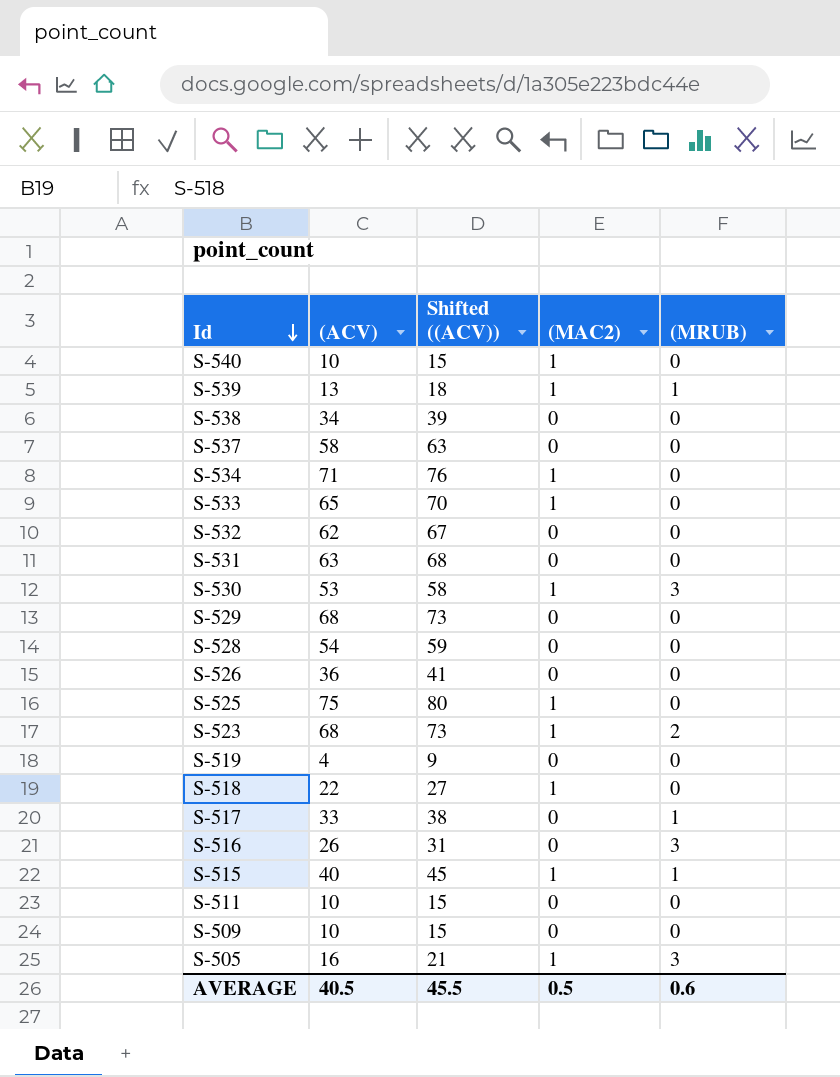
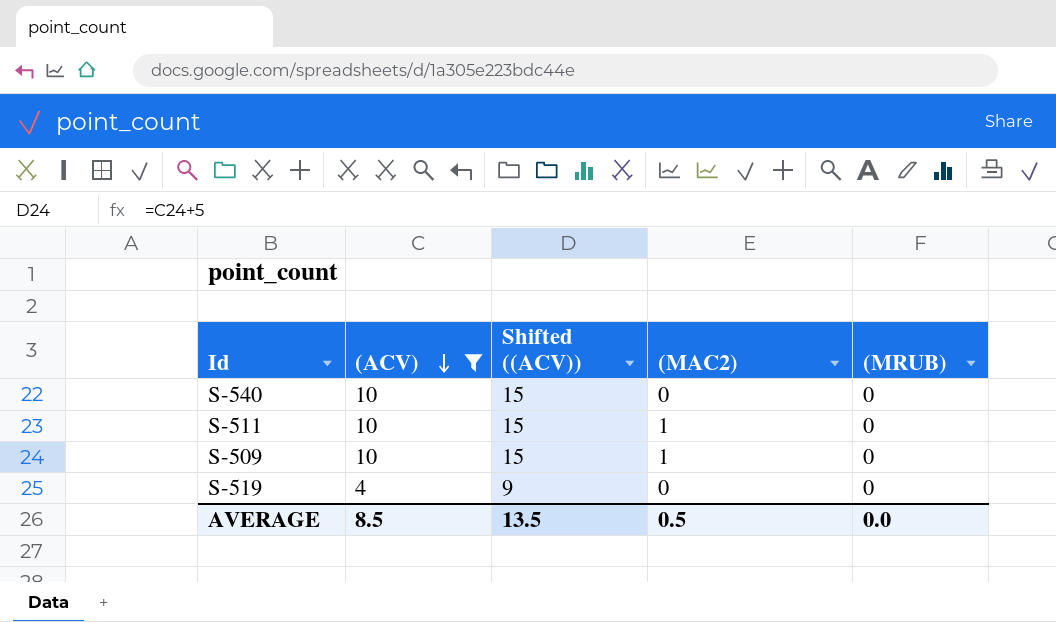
filter: none -> (ACV) <= 10
row order: Id descending -> (ACV) descending
S-540 | (MAC2): 1 -> 0
S-511 | (MAC2): 0 -> 1
S-509 | (MAC2): 0 -> 1
AVERAGE | (ACV): 40.5 -> 8.5
AVERAGE | Shifted ((ACV)): 45.5 -> 13.5
AVERAGE | (MRUB): 0.6 -> 0.0

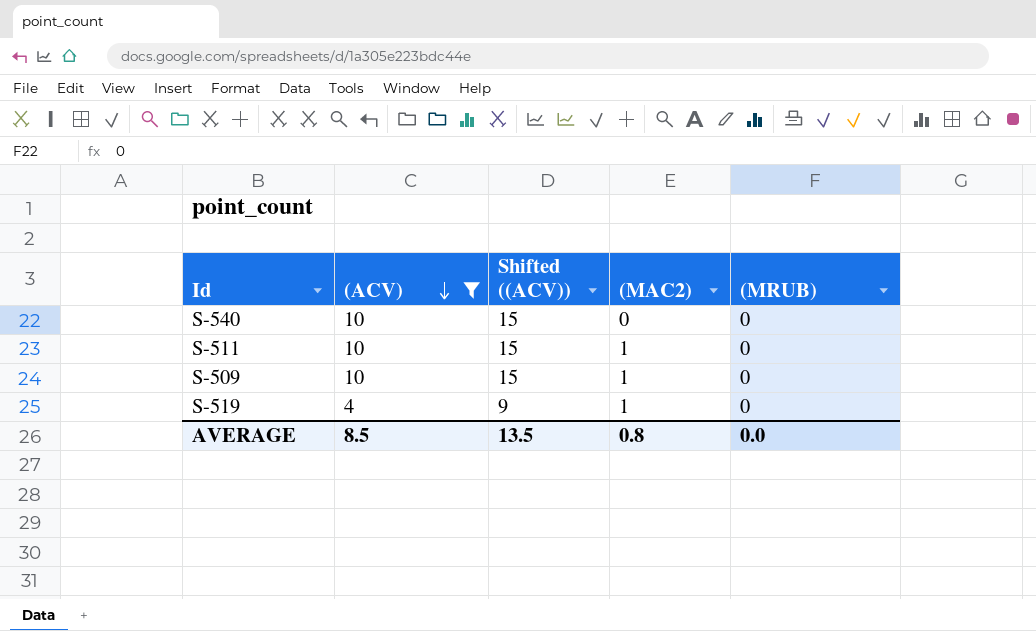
S-519 | (MAC2): 0 -> 1
AVERAGE | (MAC2): 0.5 -> 0.8

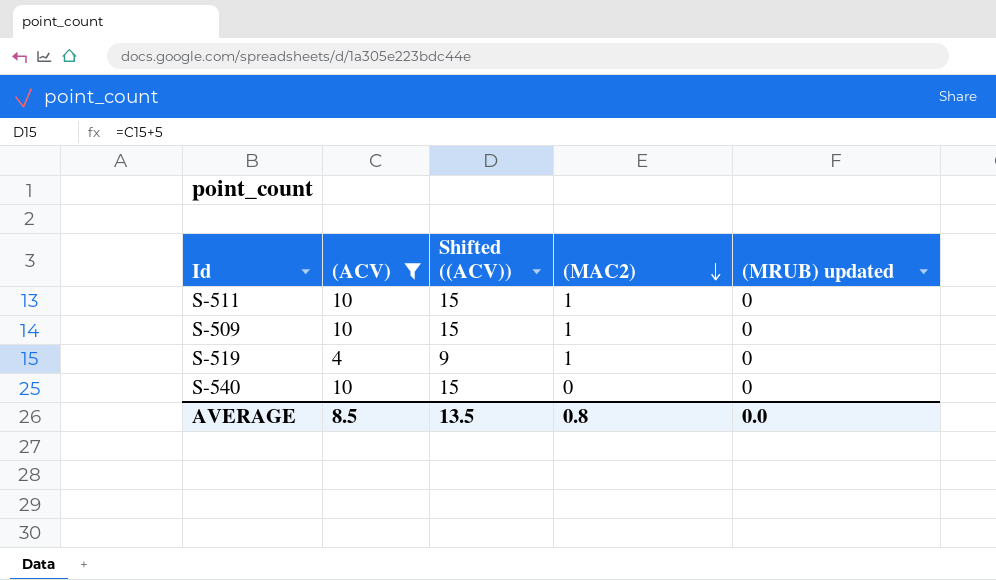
row order: (ACV) descending -> (MAC2) descending
column name: (MRUB) -> (MRUB) updated

